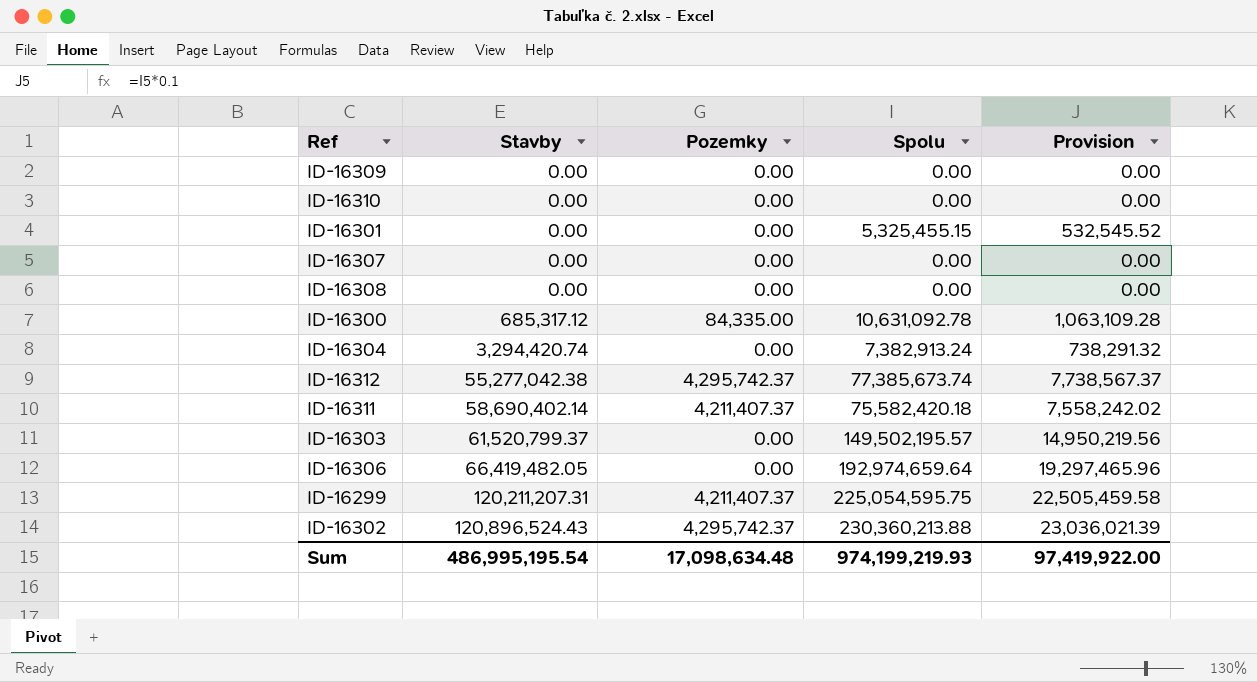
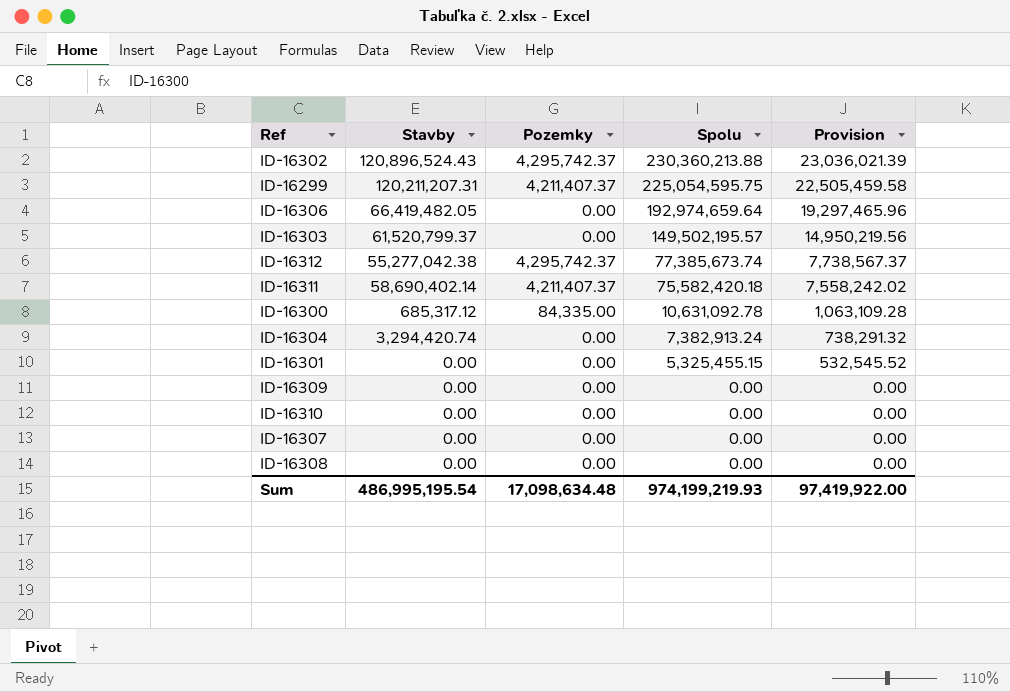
row order: Stavby ascending -> Spolu descending

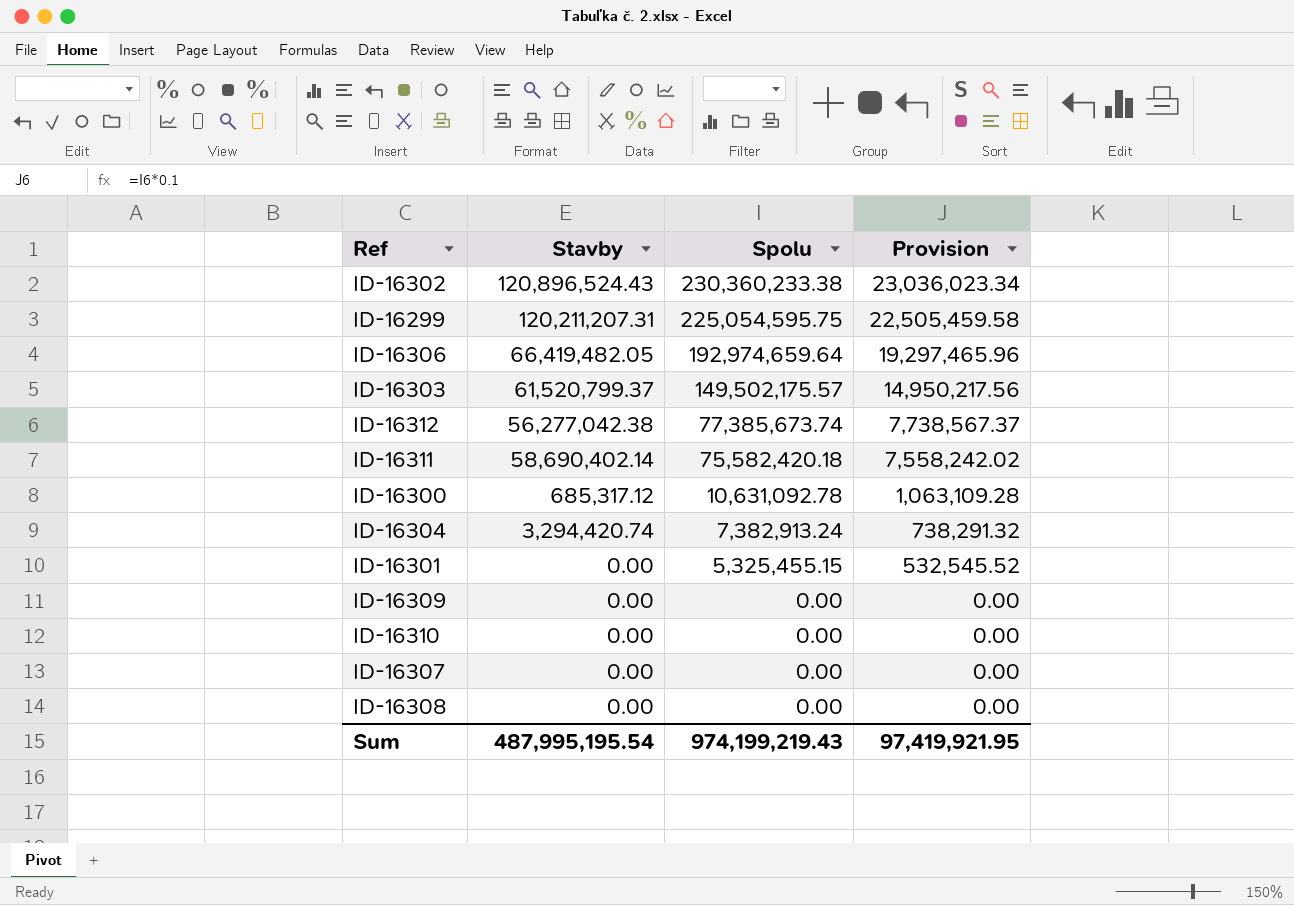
column Pozemky | position: 3 -> none
ID-16302 | Spolu: 230,360,213.88 -> 230,360,233.38
ID-16302 | Provision: 23,036,021.39 -> 23,036,023.34
ID-16303 | Spolu: 149,502,195.57 -> 149,502,175.57
ID-16303 | Provision: 14,950,219.56 -> 14,950,217.56
ID-16312 | Stavby: 55,277,042.38 -> 56,277,042.38
Sum | Stavby: 486,995,195.54 -> 487,995,195.54
Sum | Spolu: 974,199,219.93 -> 974,199,219.43
Sum | Provision: 97,419,922.00 -> 97,419,921.95

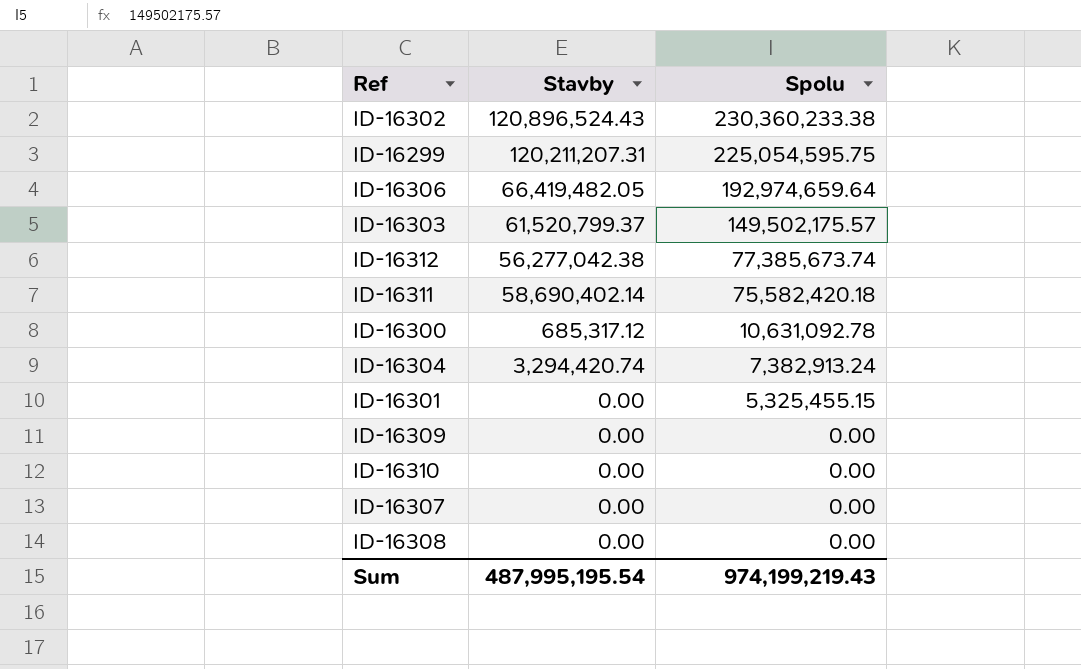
column Provision | formula: [Spolu] * 0.1 -> none

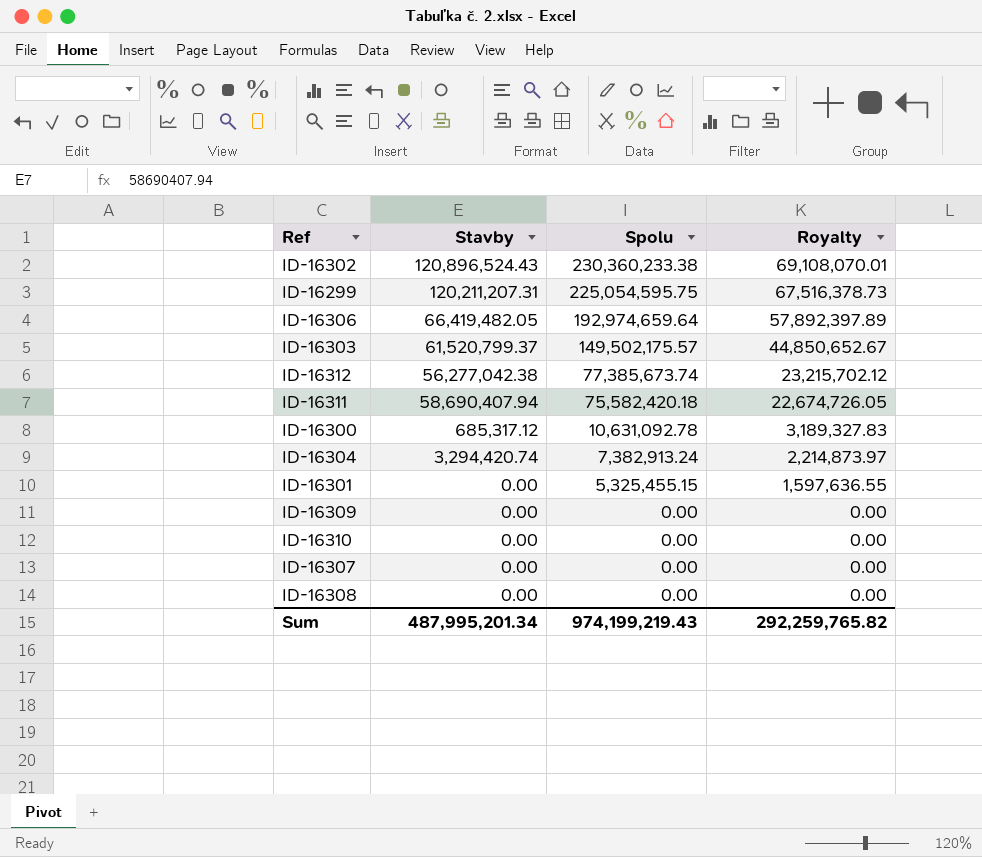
column Royalty | formula: none -> [Spolu] * 0.3
ID-16311 | Stavby: 58,690,402.14 -> 58,690,407.94
Sum | Stavby: 487,995,195.54 -> 487,995,201.34

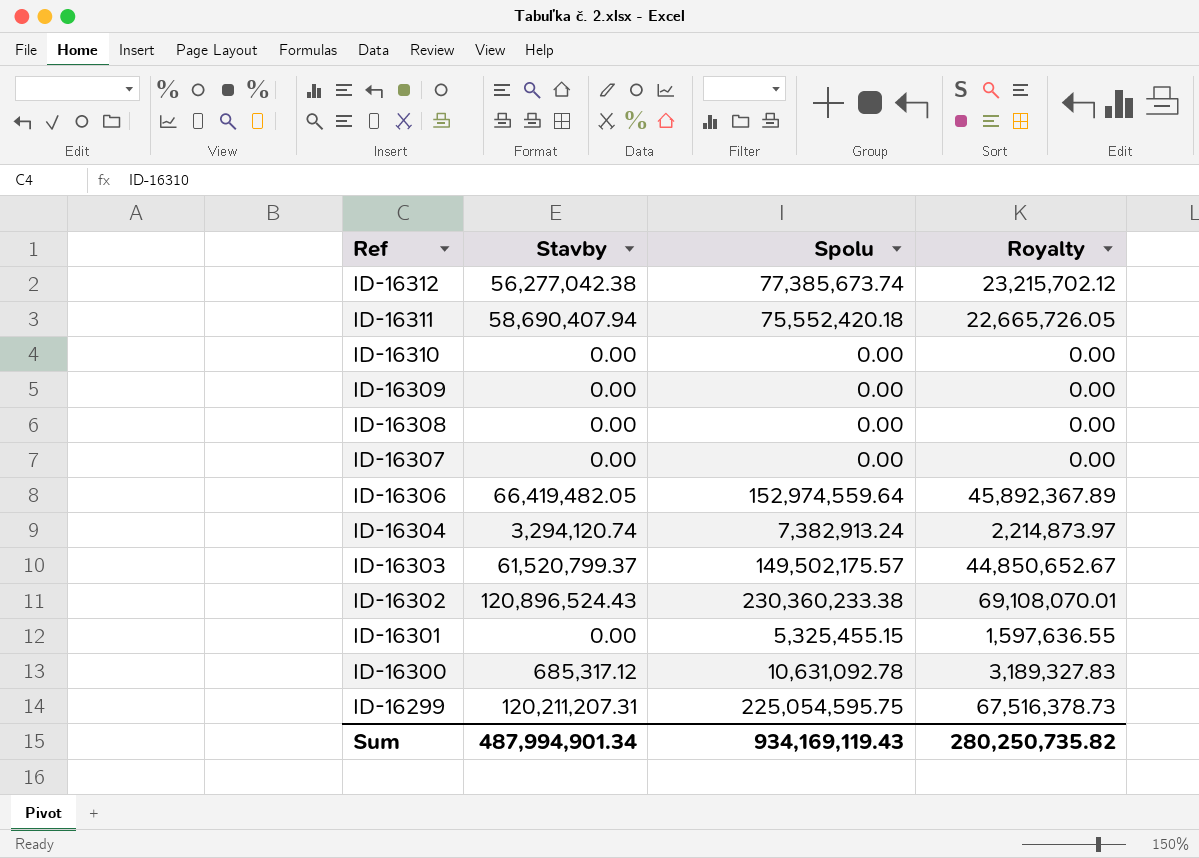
row order: Spolu descending -> Ref descending
ID-16311 | Spolu: 75,582,420.18 -> 75,552,420.18
ID-16311 | Royalty: 22,674,726.05 -> 22,665,726.05
ID-16306 | Spolu: 192,974,659.64 -> 152,974,559.64
ID-16306 | Royalty: 57,892,397.89 -> 45,892,367.89
ID-16304 | Stavby: 3,294,420.74 -> 3,294,120.74
Sum | Stavby: 487,995,201.34 -> 487,994,901.34
Sum | Spolu: 974,199,219.43 -> 934,169,119.43
Sum | Royalty: 292,259,765.82 -> 280,250,735.82

